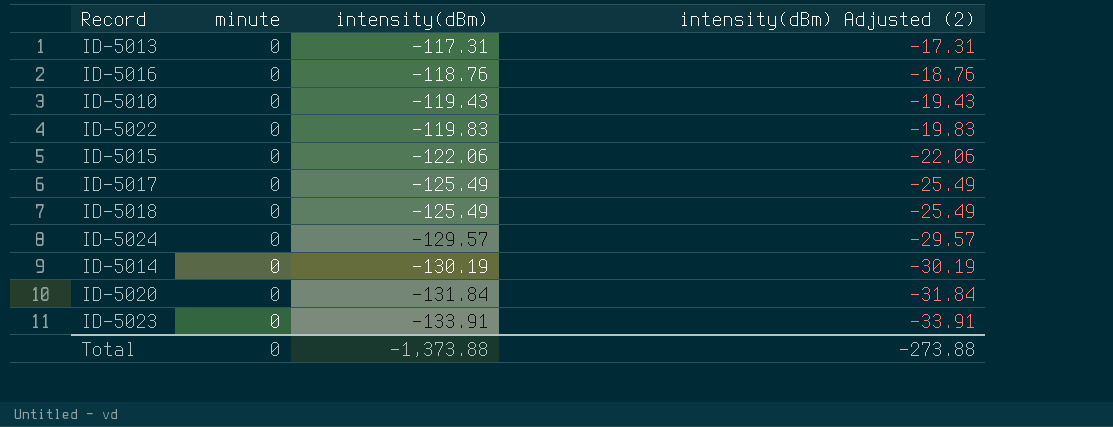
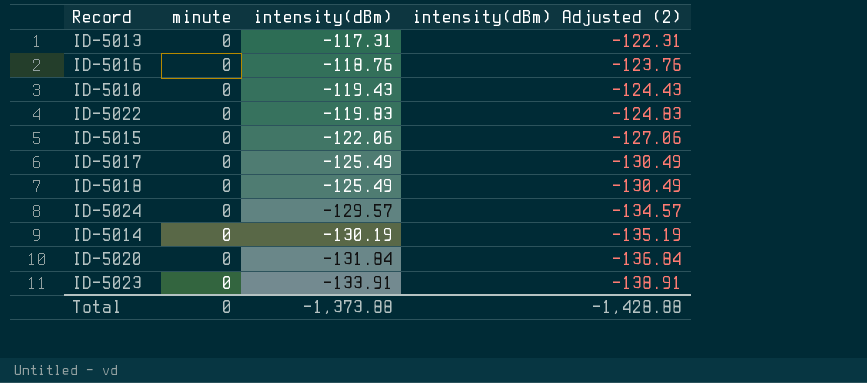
column intensity(dBm) Adjusted (2) | formula: [intensity(dBm)] + 100 -> [intensity(dBm)] - 5
Total | intensity(dBm) Adjusted (2): -273.88 -> -1,428.88

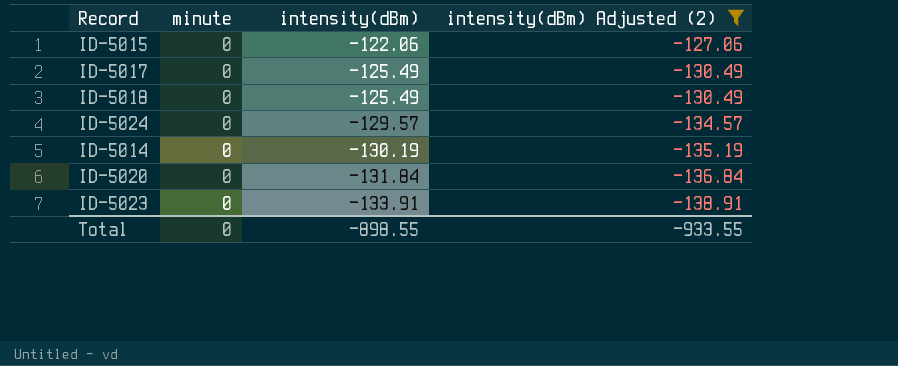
filter: none -> intensity(dBm) Adjusted (2) <= -127.06
Total | intensity(dBm): -1,373.88 -> -898.55
Total | intensity(dBm) Adjusted (2): -1,428.88 -> -933.55

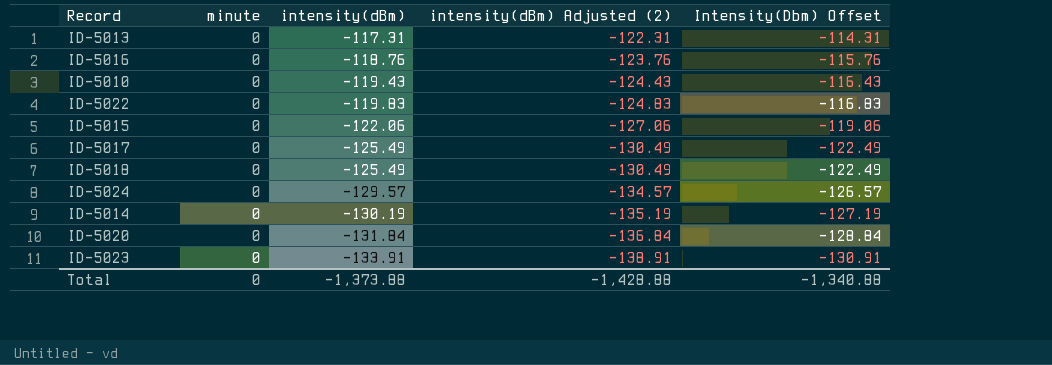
filter: intensity(dBm) Adjusted (2) <= -127.06 -> none
column Intensity(Dbm) Offset | formula: none -> [intensity(dBm)] + 3
Total | intensity(dBm): -898.55 -> -1,373.88
Total | intensity(dBm) Adjusted (2): -933.55 -> -1,428.88

